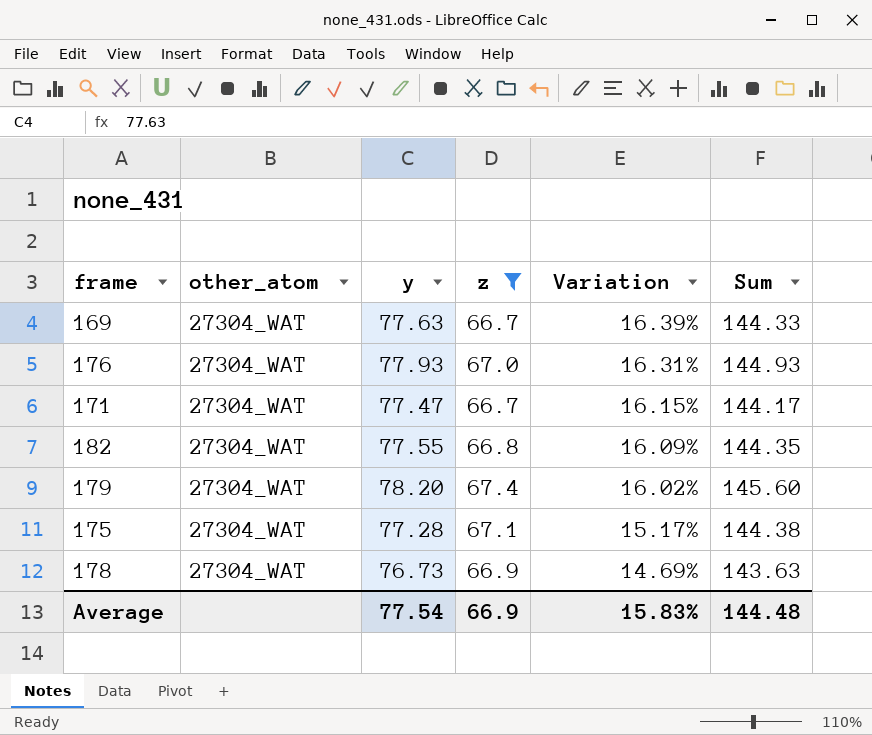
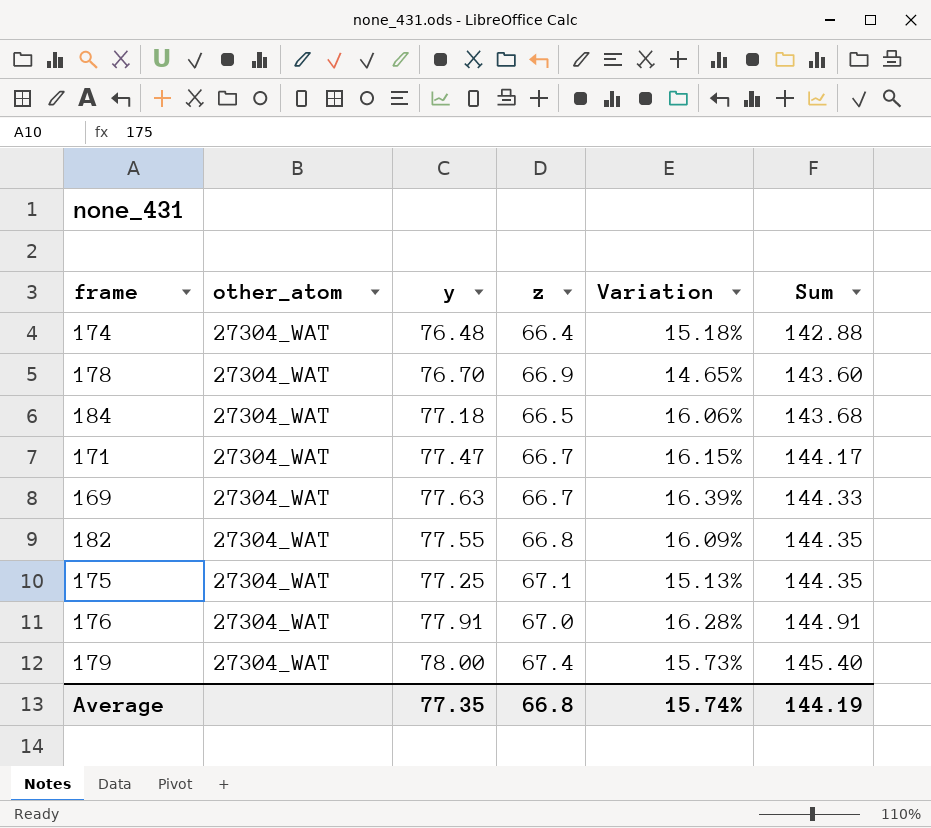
filter: z >= 66.7 -> none
row order: Variation descending -> Sum ascending
178 | y: 76.73 -> 76.70
178 | Variation: 14.69% -> 14.65%
178 | Sum: 143.63 -> 143.60
175 | y: 77.28 -> 77.25
175 | Variation: 15.17% -> 15.13%
175 | Sum: 144.38 -> 144.35
176 | y: 77.93 -> 77.91
176 | Variation: 16.31% -> 16.28%
176 | Sum: 144.93 -> 144.91
179 | y: 78.20 -> 78.00
179 | Variation: 16.02% -> 15.73%
179 | Sum: 145.60 -> 145.40
Average | y: 77.54 -> 77.35
Average | z: 66.9 -> 66.8
Average | Variation: 15.83% -> 15.74%
Average | Sum: 144.48 -> 144.19

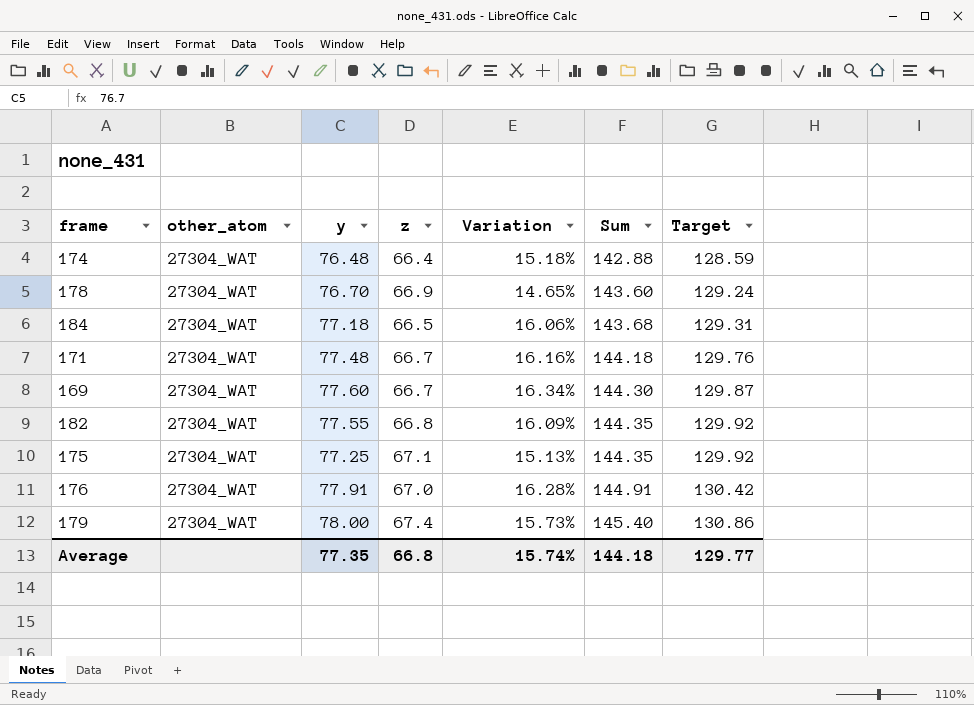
column Target | formula: none -> [Sum] * 0.9
171 | y: 77.47 -> 77.48
171 | Variation: 16.15% -> 16.16%
171 | Sum: 144.17 -> 144.18
169 | y: 77.63 -> 77.60
169 | Variation: 16.39% -> 16.34%
169 | Sum: 144.33 -> 144.30
Average | Sum: 144.19 -> 144.18

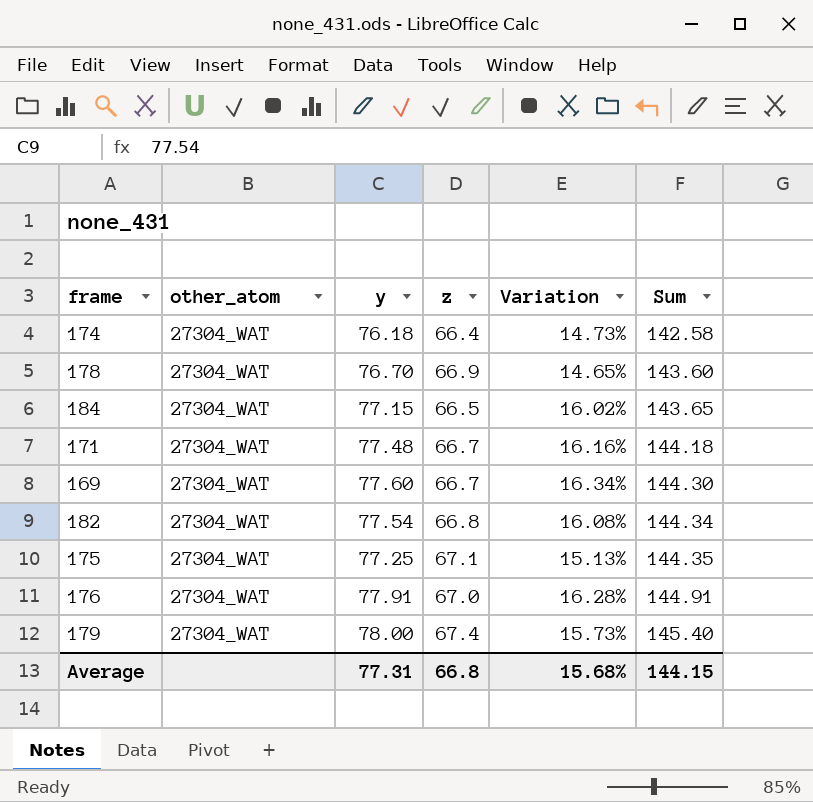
column Target | formula: [Sum] * 0.9 -> none
174 | y: 76.48 -> 76.18
174 | Variation: 15.18% -> 14.73%
174 | Sum: 142.88 -> 142.58
184 | y: 77.18 -> 77.15
184 | Variation: 16.06% -> 16.02%
184 | Sum: 143.68 -> 143.65
182 | y: 77.55 -> 77.54
182 | Variation: 16.09% -> 16.08%
182 | Sum: 144.35 -> 144.34
Average | y: 77.35 -> 77.31
Average | Variation: 15.74% -> 15.68%
Average | Sum: 144.18 -> 144.15

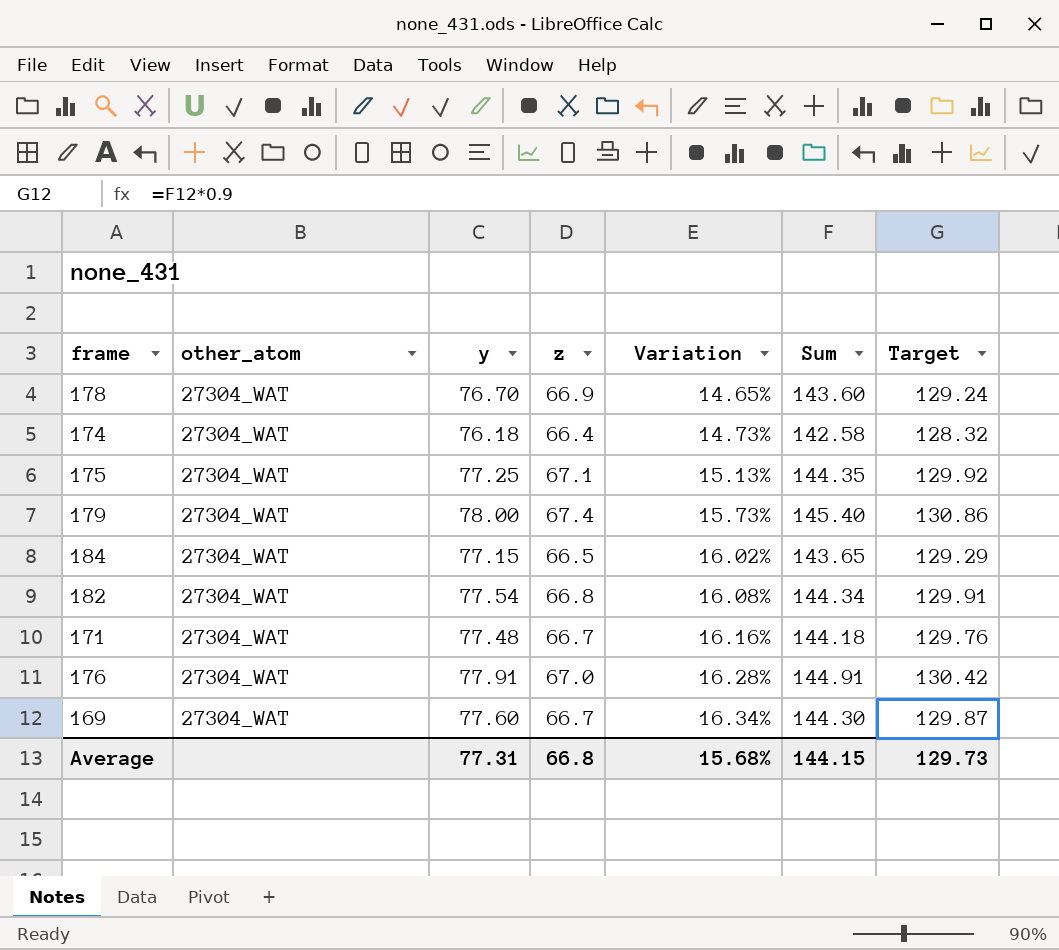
row order: Sum ascending -> Variation ascending
column Target | formula: none -> [Sum] * 0.9

